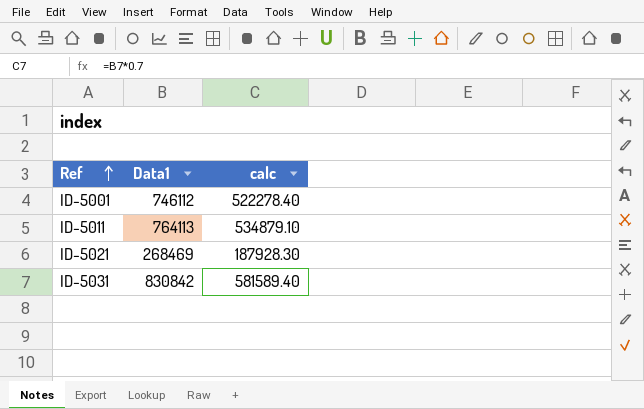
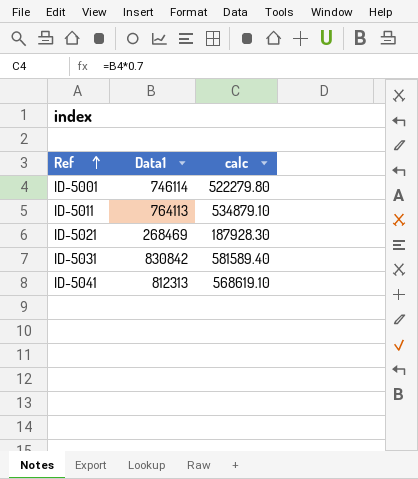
ID-5001 | Data1: 746112 -> 746114
ID-5001 | calc: 522278.40 -> 522279.80
row ID-5041: none -> 812313 | 568619.10

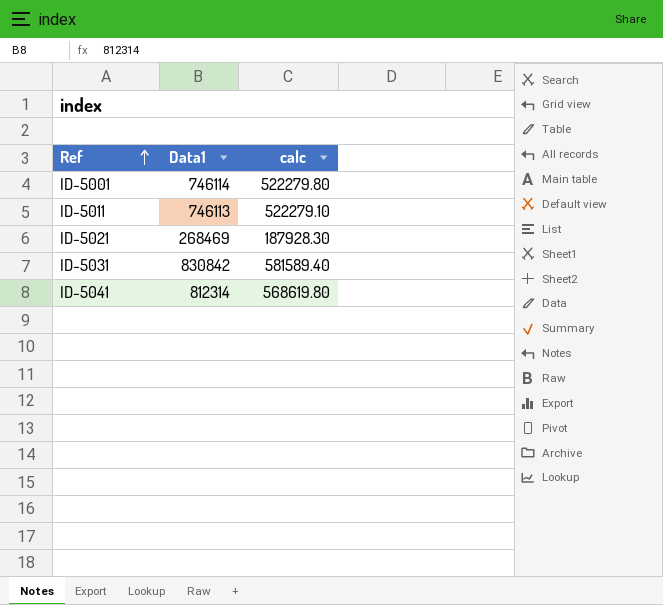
ID-5011 | Data1: 764113 -> 746113
ID-5011 | calc: 534879.10 -> 522279.10
ID-5041 | Data1: 812313 -> 812314
ID-5041 | calc: 568619.10 -> 568619.80

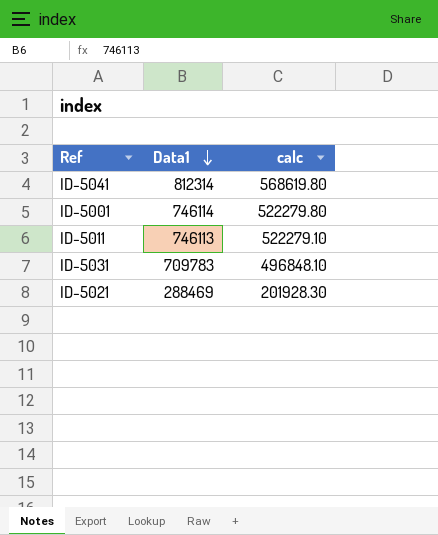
row order: Ref ascending -> Data1 descending
ID-5031 | Data1: 830842 -> 709783
ID-5031 | calc: 581589.40 -> 496848.10
ID-5021 | Data1: 268469 -> 288469
ID-5021 | calc: 187928.30 -> 201928.30

